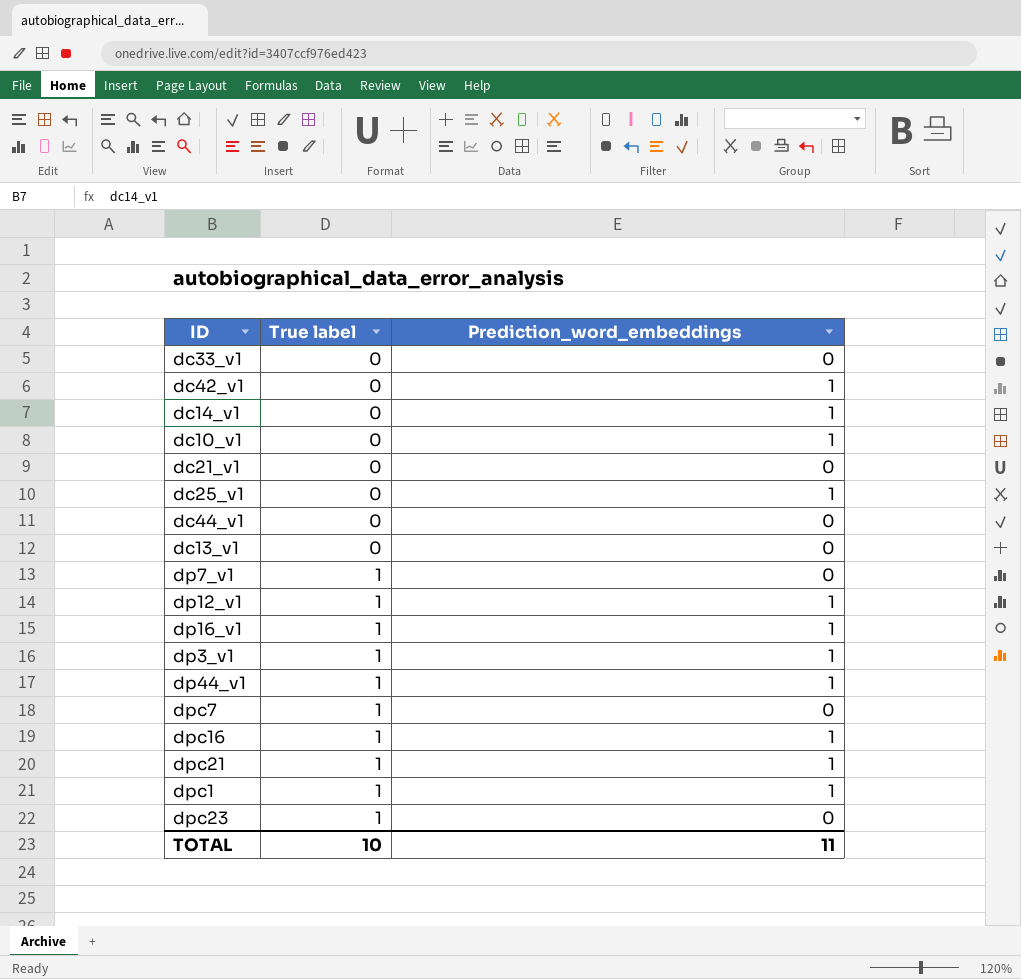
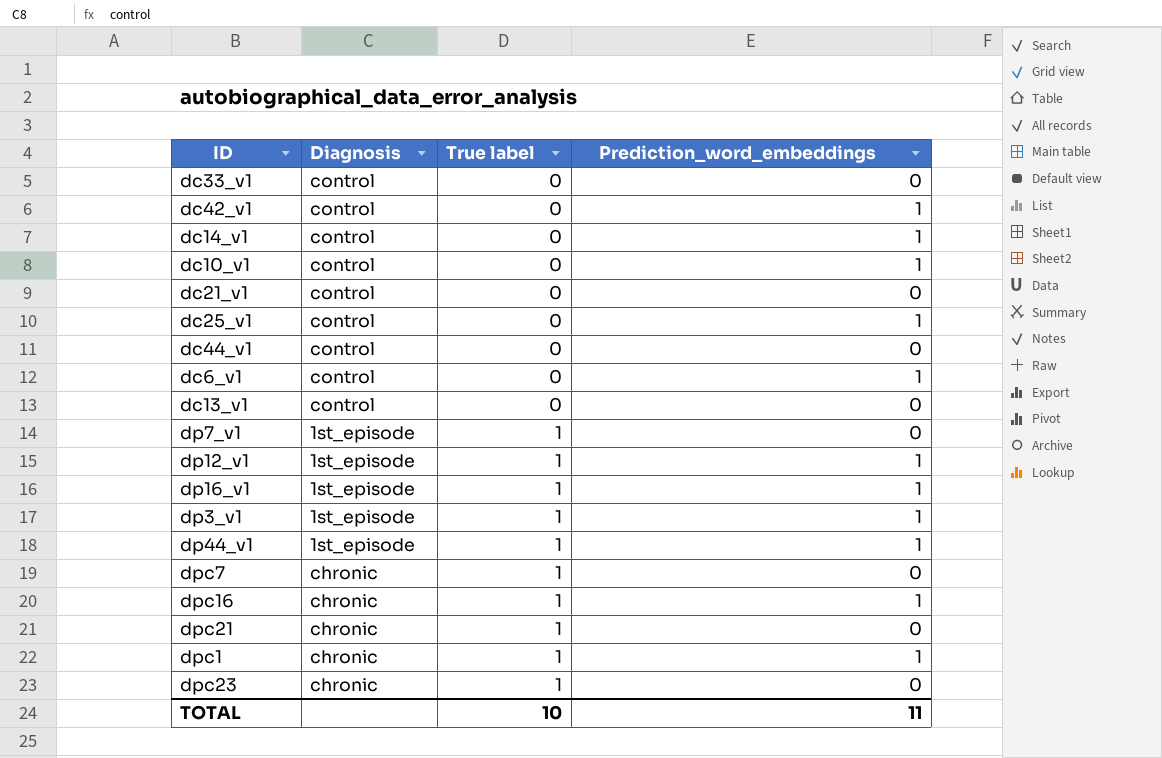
column Diagnosis | position: none -> 2
row dc6_v1: none -> control | 0 | 1
dpc21 | Prediction_word_embeddings: 1 -> 0

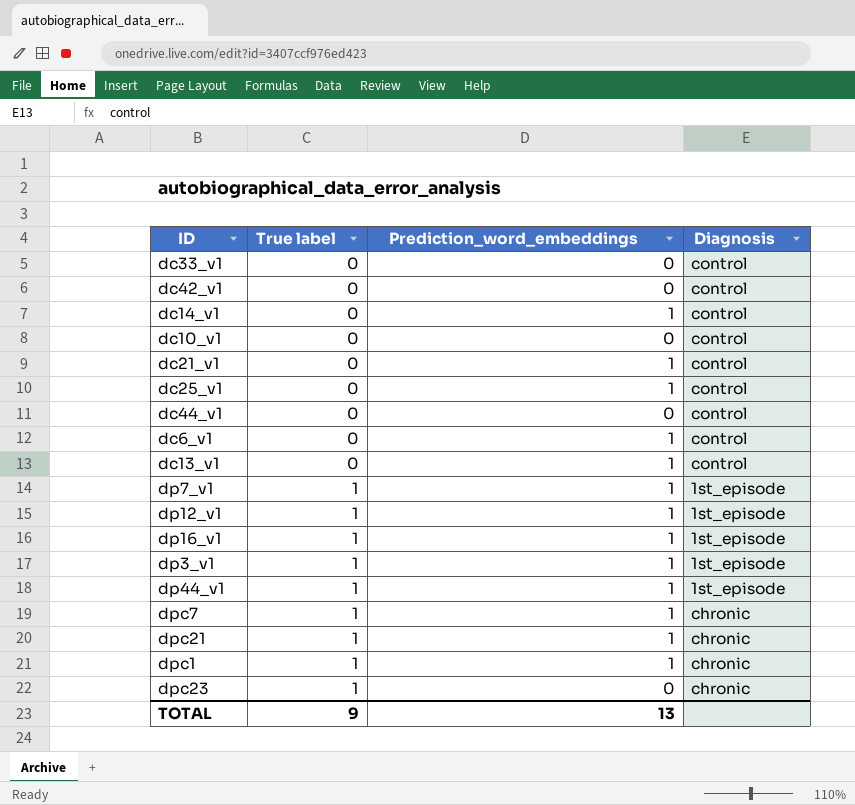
column Diagnosis | position: 2 -> 4
row dpc16: chronic | 1 | 1 -> none
dc42_v1 | Prediction_word_embeddings: 1 -> 0
dc10_v1 | Prediction_word_embeddings: 1 -> 0
dc21_v1 | Prediction_word_embeddings: 0 -> 1
dc13_v1 | Prediction_word_embeddings: 0 -> 1
dp7_v1 | Prediction_word_embeddings: 0 -> 1
dpc7 | Prediction_word_embeddings: 0 -> 1
dpc21 | Prediction_word_embeddings: 0 -> 1
TOTAL | True label: 10 -> 9
TOTAL | Prediction_word_embeddings: 11 -> 13

